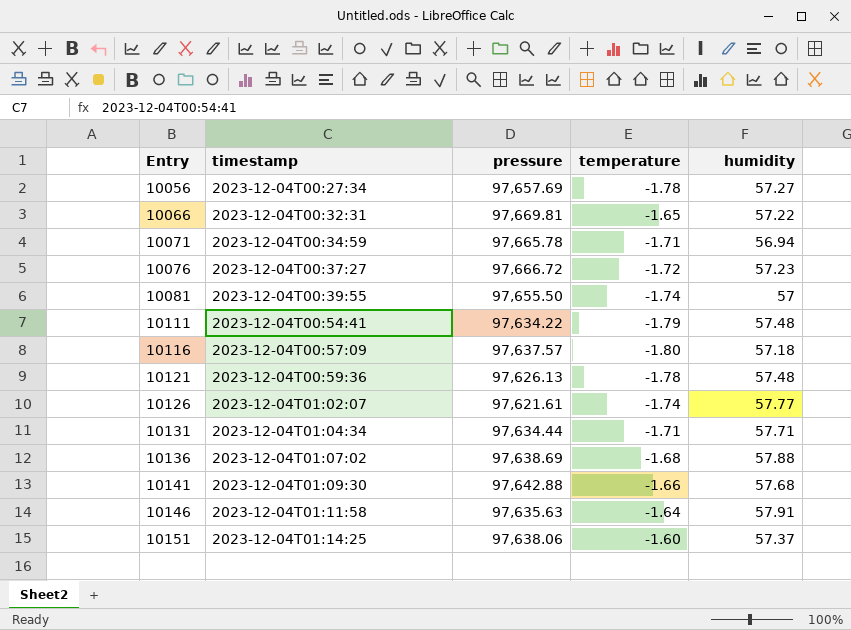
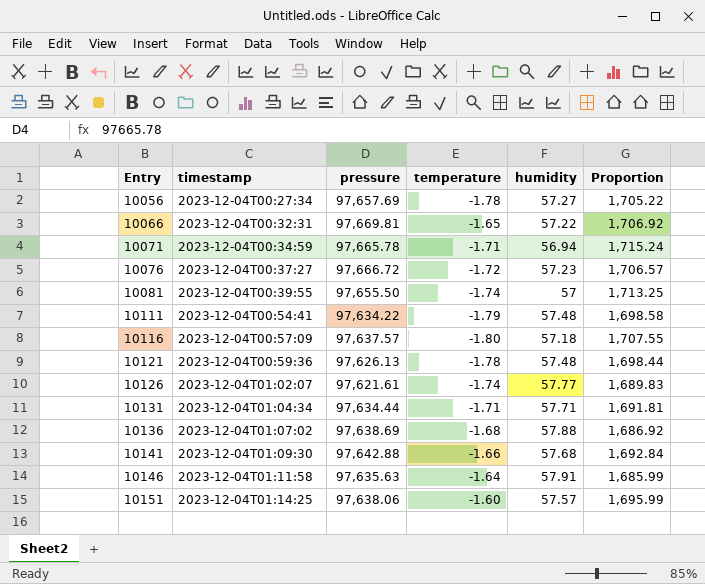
column Proportion | formula: none -> [pressure] / [humidity]
10151 | humidity: 57.37 -> 57.57

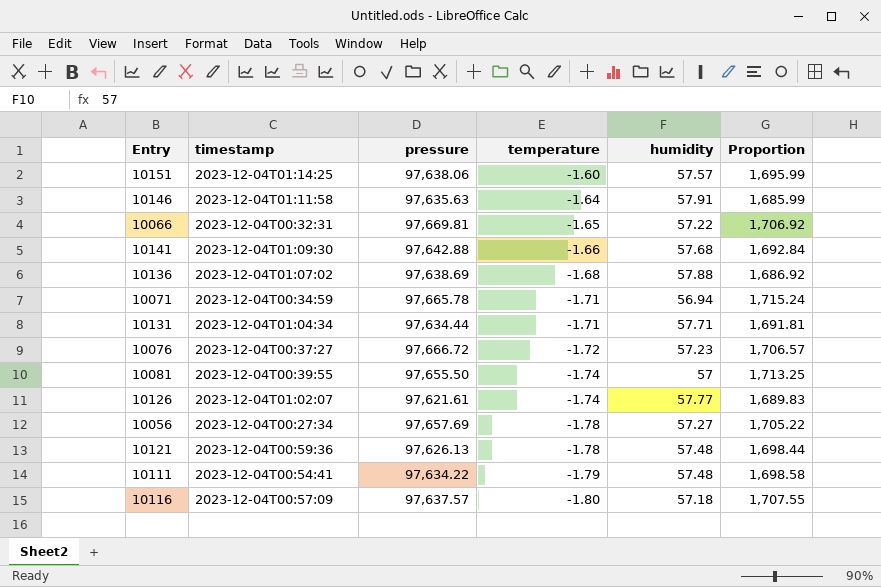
row order: Entry ascending -> temperature descending

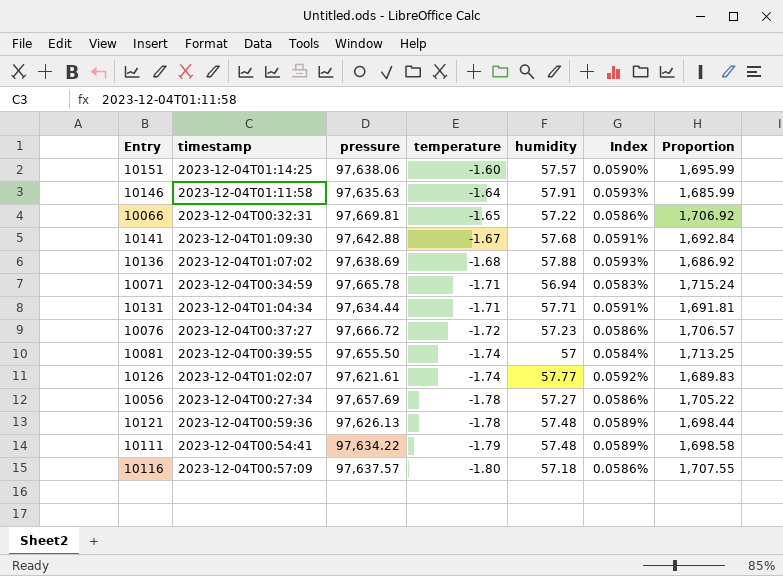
column Index | formula: none -> [humidity] / [pressure]
10141 | temperature: -1.66 -> -1.67

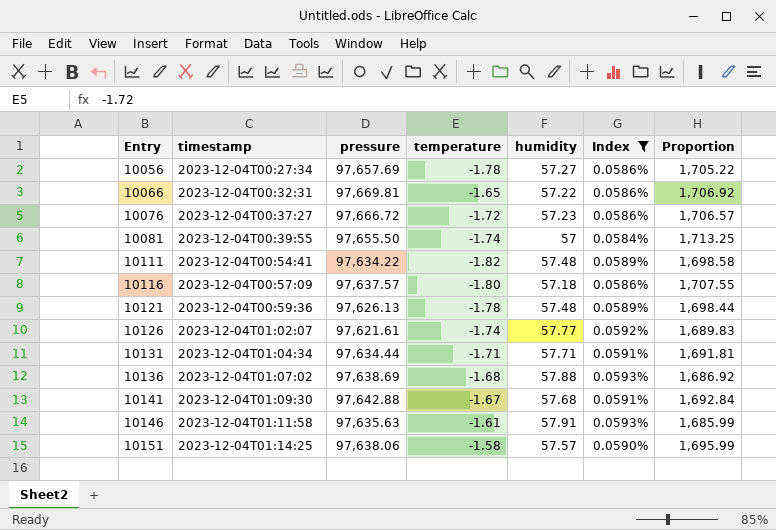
filter: none -> Index != 0.0583%
row order: temperature descending -> Entry ascending
10111 | temperature: -1.79 -> -1.82
10146 | temperature: -1.64 -> -1.61
10151 | temperature: -1.60 -> -1.58

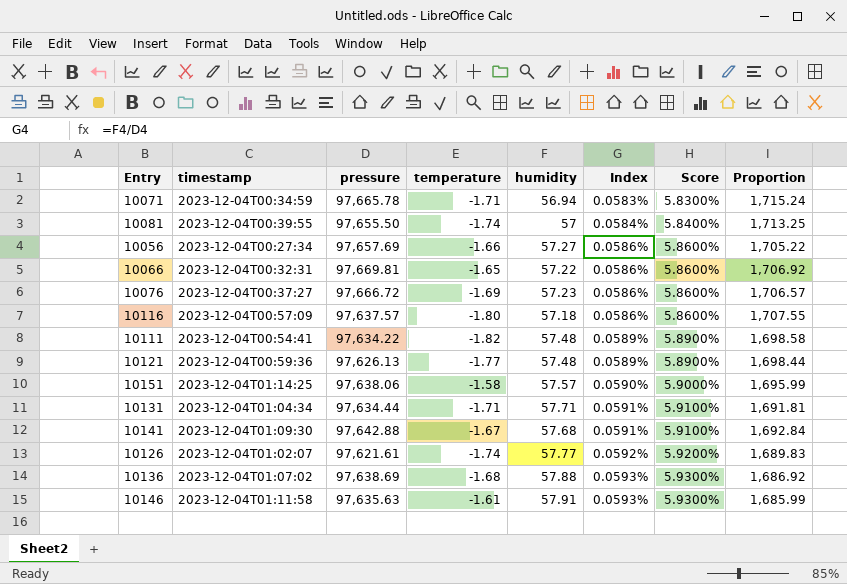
filter: Index != 0.0583% -> none
row order: Entry ascending -> Index ascending
column Score | formula: none -> [Index] * 100
10056 | temperature: -1.78 -> -1.66
10076 | temperature: -1.72 -> -1.69
10121 | temperature: -1.78 -> -1.77

